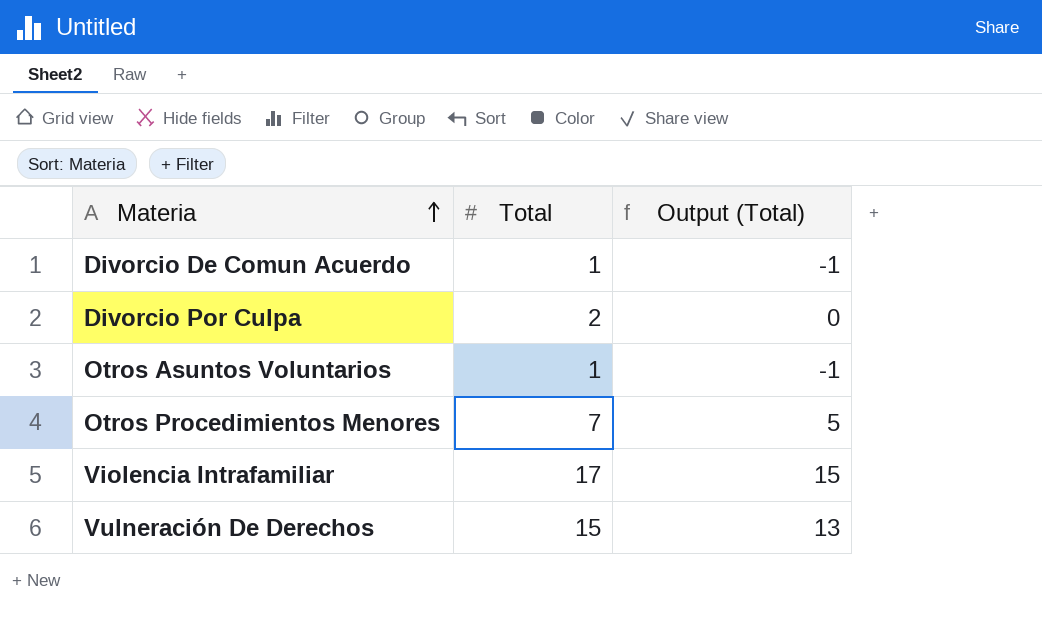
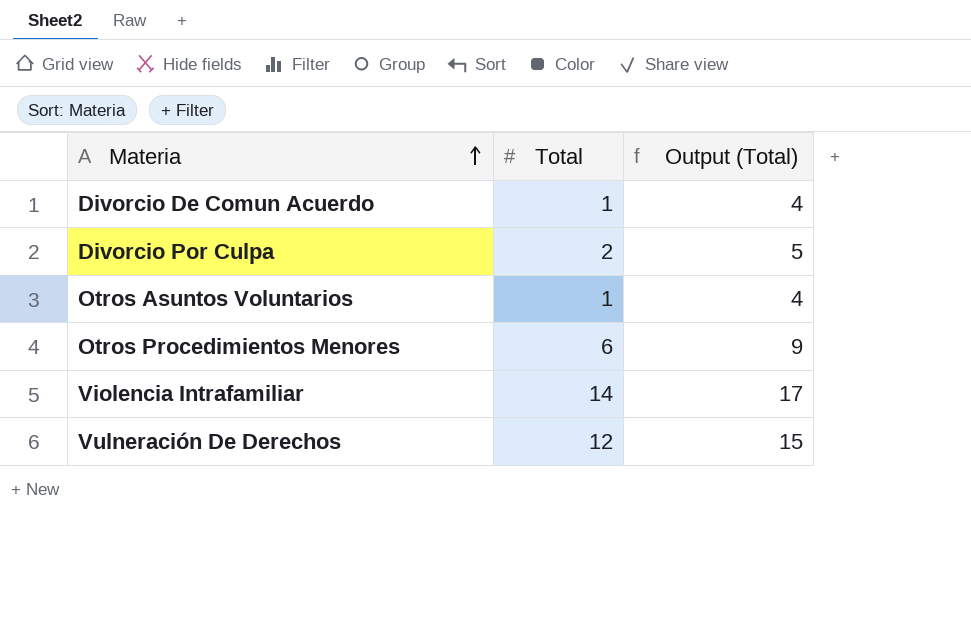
column Output (Total) | formula: [Total] - 2 -> [Total] + 3
Otros Procedimientos Menores | Total: 7 -> 6
Violencia Intrafamiliar | Total: 17 -> 14
Vulneración De Derechos | Total: 15 -> 12

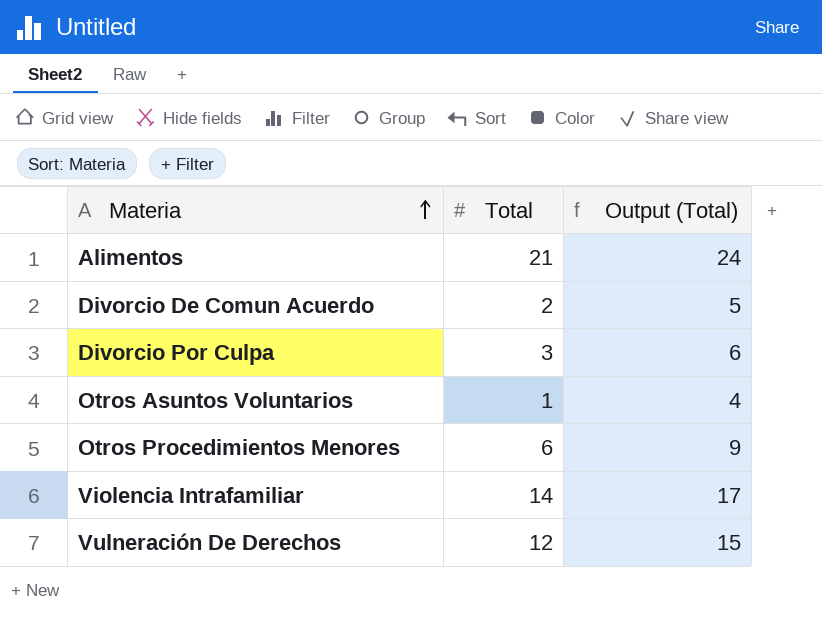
row Alimentos: none -> 21 | 24
Divorcio De Comun Acuerdo | Total: 1 -> 2
Divorcio De Comun Acuerdo | Output (Total): 4 -> 5
Divorcio Por Culpa | Total: 2 -> 3
Divorcio Por Culpa | Output (Total): 5 -> 6

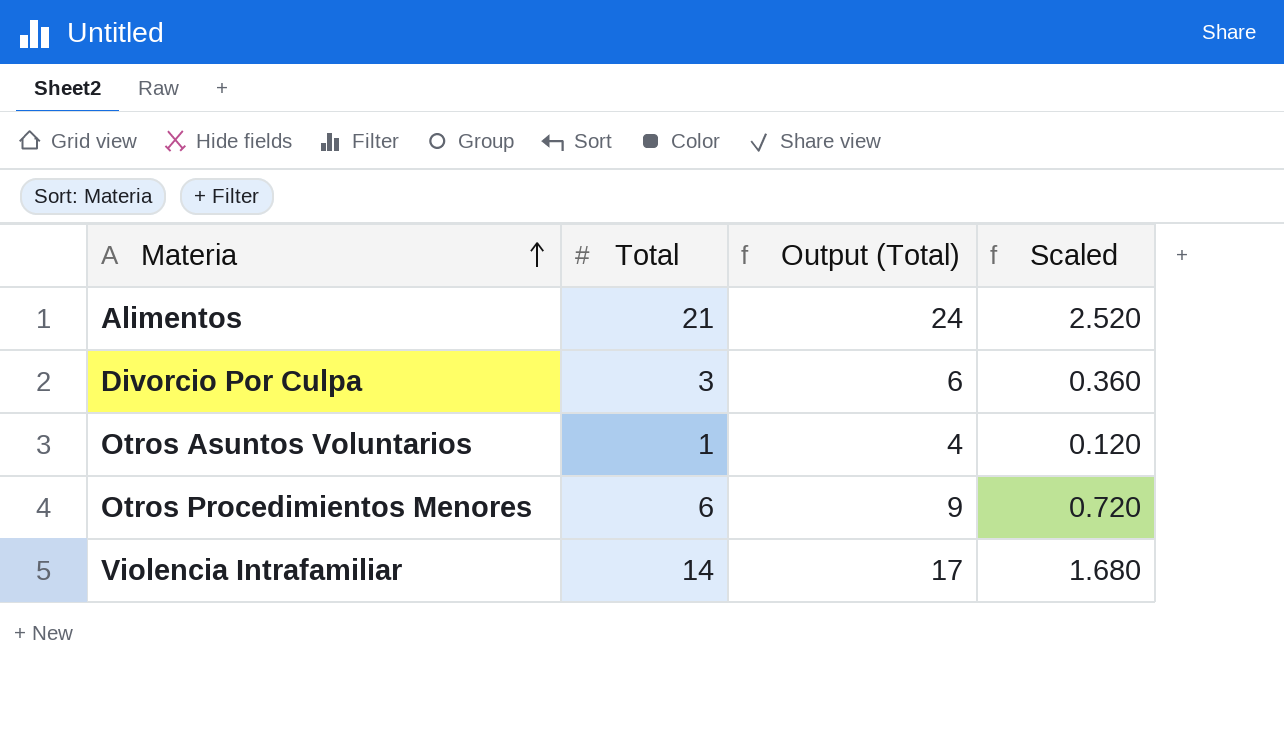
column Scaled | formula: none -> [Total] * 0.12
row Divorcio De Comun Acuerdo: 2 | 5 -> none
row Vulneración De Derechos: 12 | 15 -> none

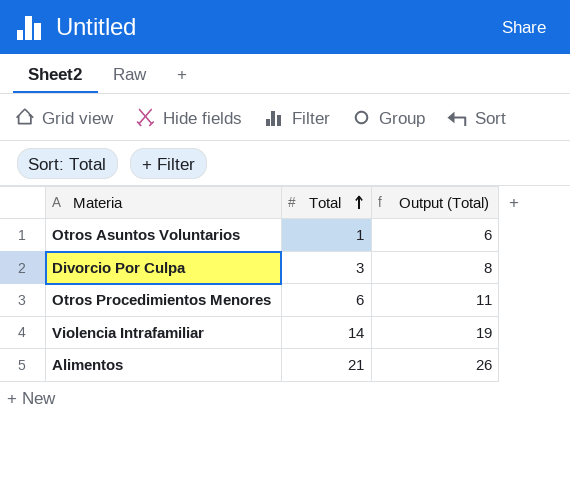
row order: Materia ascending -> Total ascending
column Scaled | formula: [Total] * 0.12 -> none
column Output (Total) | formula: [Total] + 3 -> [Total] + 5

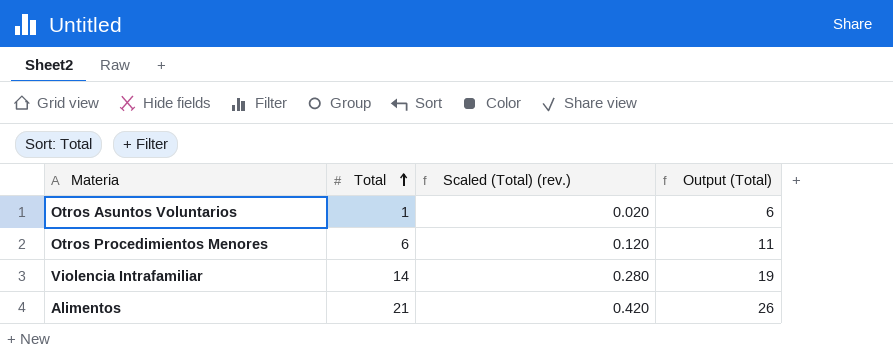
column Scaled (Total) (rev.) | formula: none -> [Total] * 0.02
row Divorcio Por Culpa: 3 | 8 -> none

